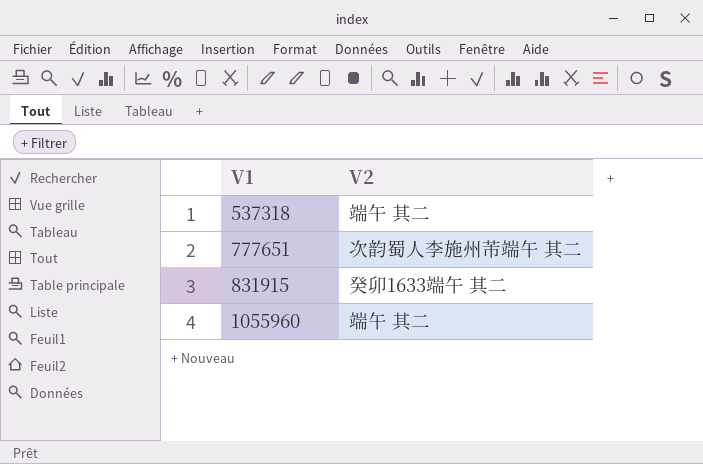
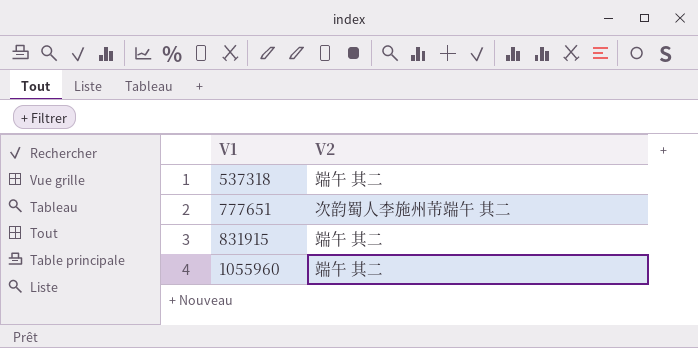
831915 | V2: 癸卯1633端午 其二 -> 端午 其二

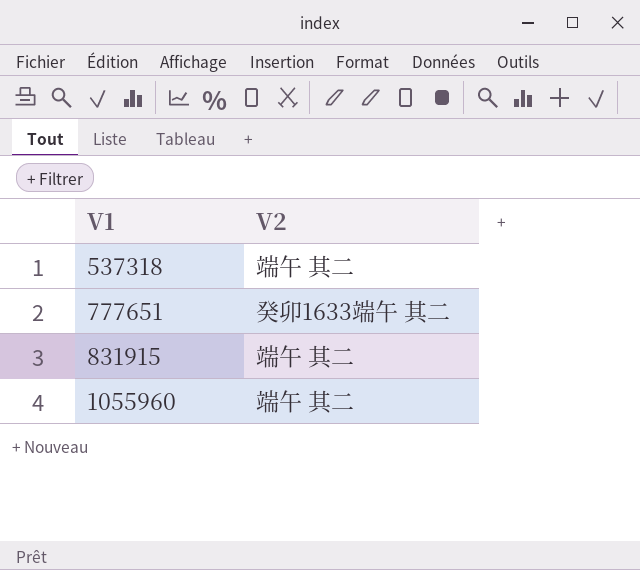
777651 | V2: 次韵蜀人李施州芾端午 其二 -> 癸卯1633端午 其二

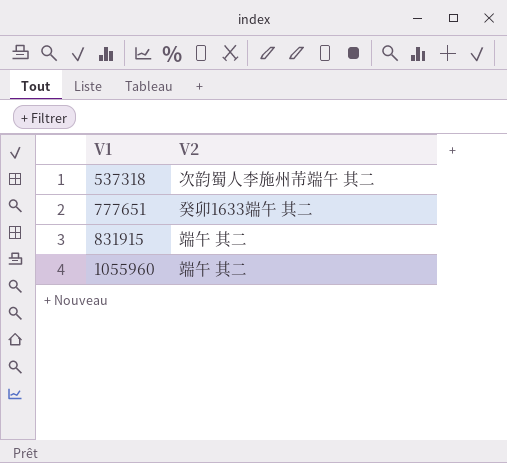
537318 | V2: 端午 其二 -> 次韵蜀人李施州芾端午 其二

